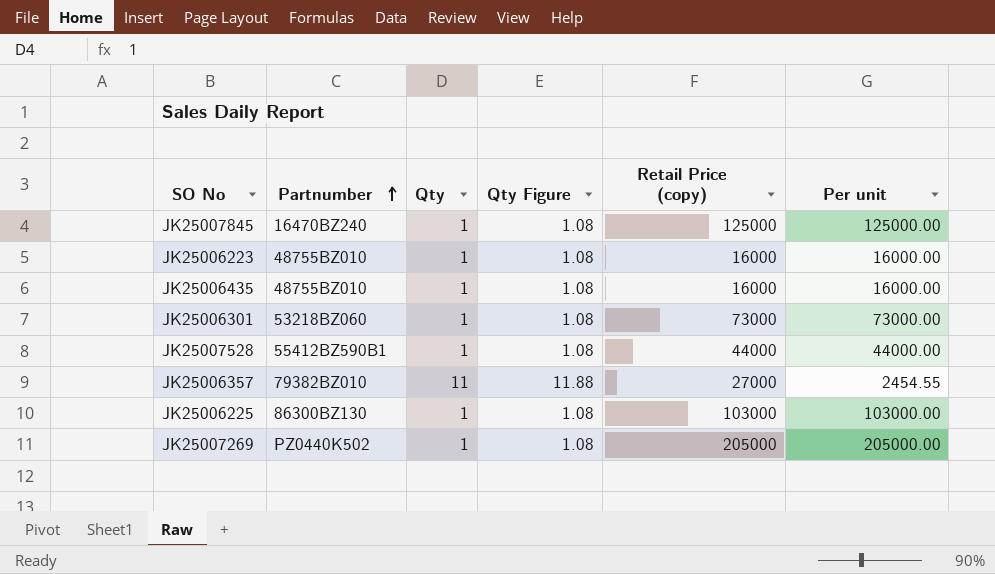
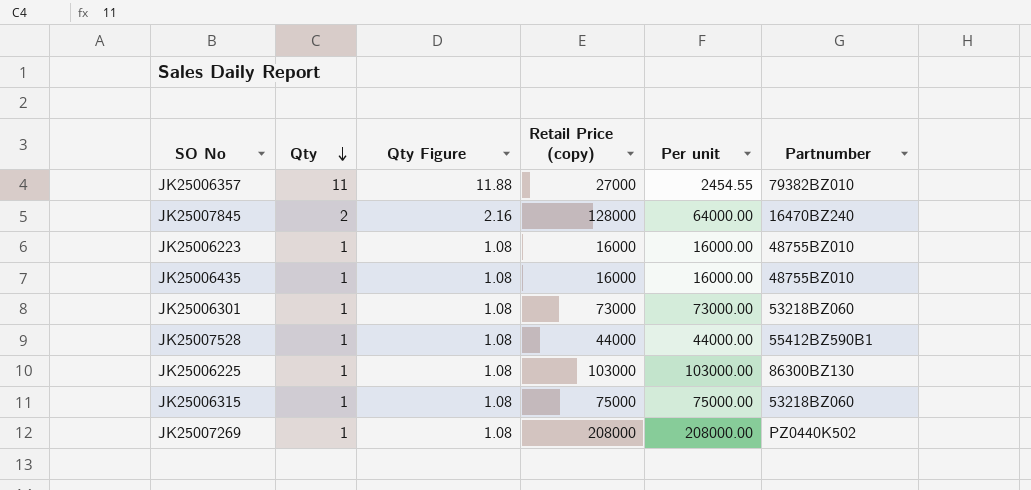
row order: Partnumber ascending -> Qty descending
column Partnumber | position: 2 -> 6
JK25007845 | Qty: 1 -> 2
JK25007845 | Qty Figure: 1.08 -> 2.16
JK25007845 | Retail Price (copy): 125000 -> 128000
JK25007845 | Per unit: 125000.00 -> 64000.00
row JK25006315: none -> 1 | 1.08 | 75000 | 75000.00 | 53218BZ060
JK25007269 | Retail Price (copy): 205000 -> 208000
JK25007269 | Per unit: 205000.00 -> 208000.00

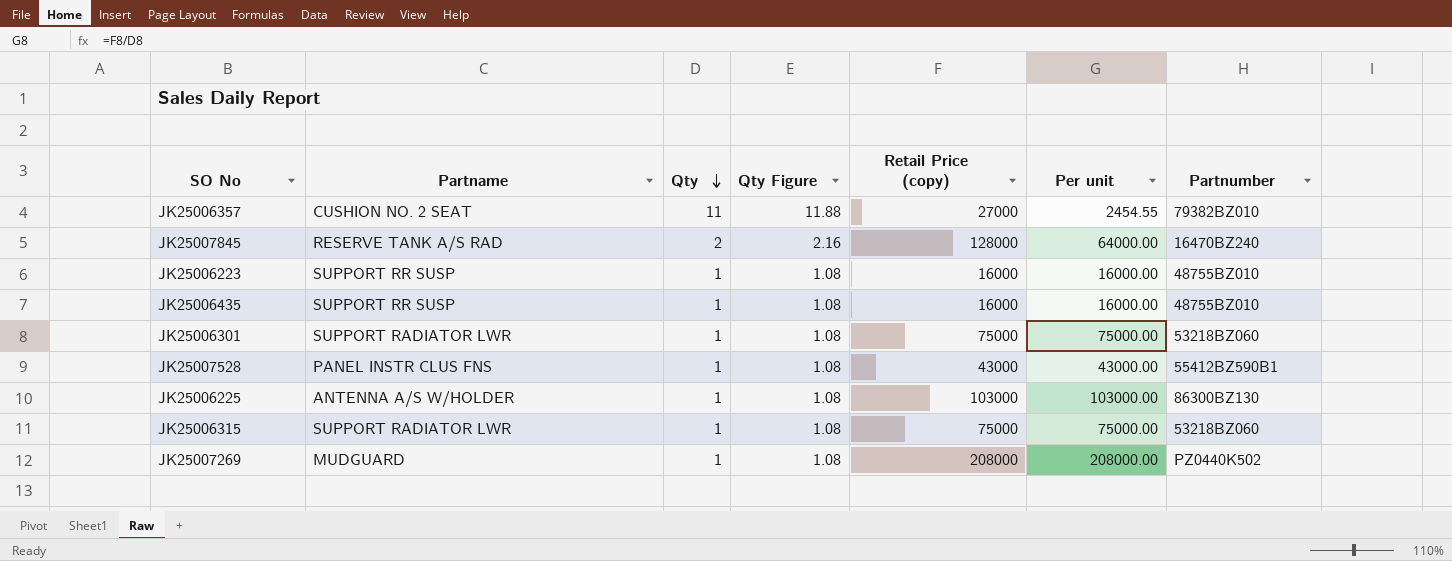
column Partname | position: none -> 2
JK25006301 | Retail Price (copy): 73000 -> 75000
JK25006301 | Per unit: 73000.00 -> 75000.00
JK25007528 | Retail Price (copy): 44000 -> 43000
JK25007528 | Per unit: 44000.00 -> 43000.00

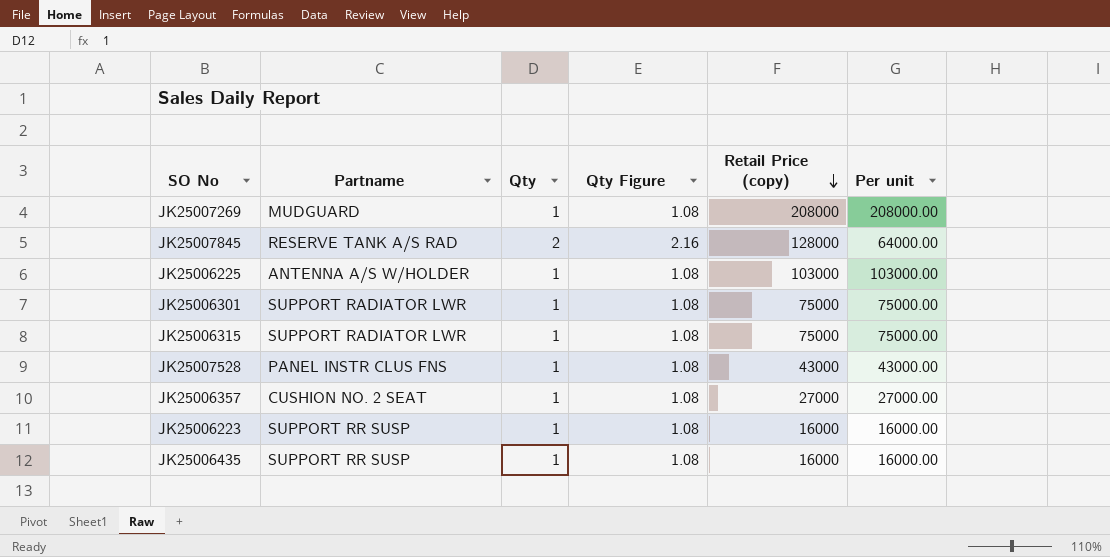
row order: Qty descending -> Retail Price (copy) descending
column Partnumber | position: 7 -> none
JK25006357 | Qty: 11 -> 1
JK25006357 | Qty Figure: 11.88 -> 1.08
JK25006357 | Per unit: 2454.55 -> 27000.00

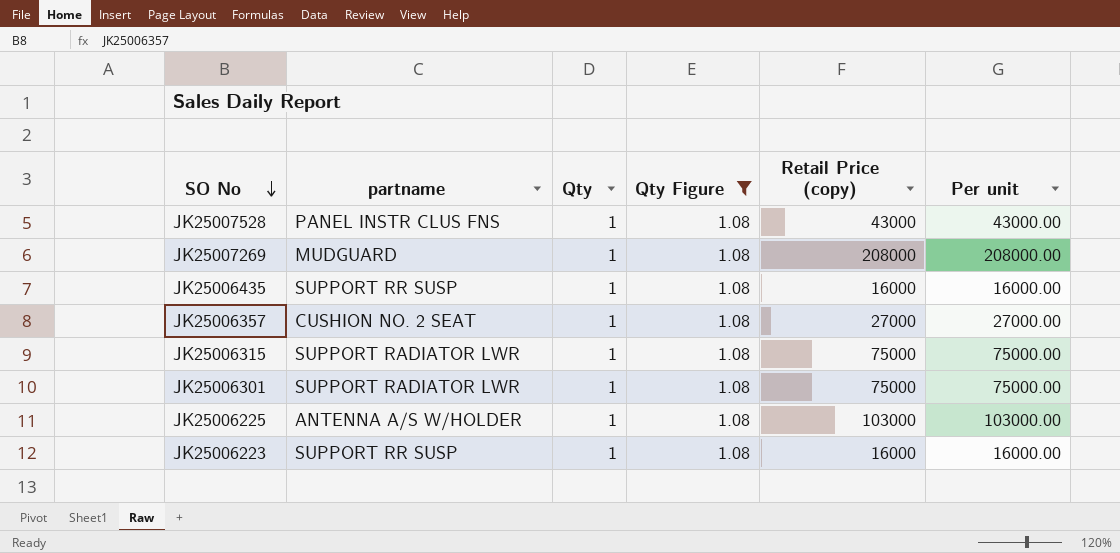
filter: none -> Qty Figure = 1.08
row order: Retail Price (copy) descending -> SO No descending
column name: Partname -> partname

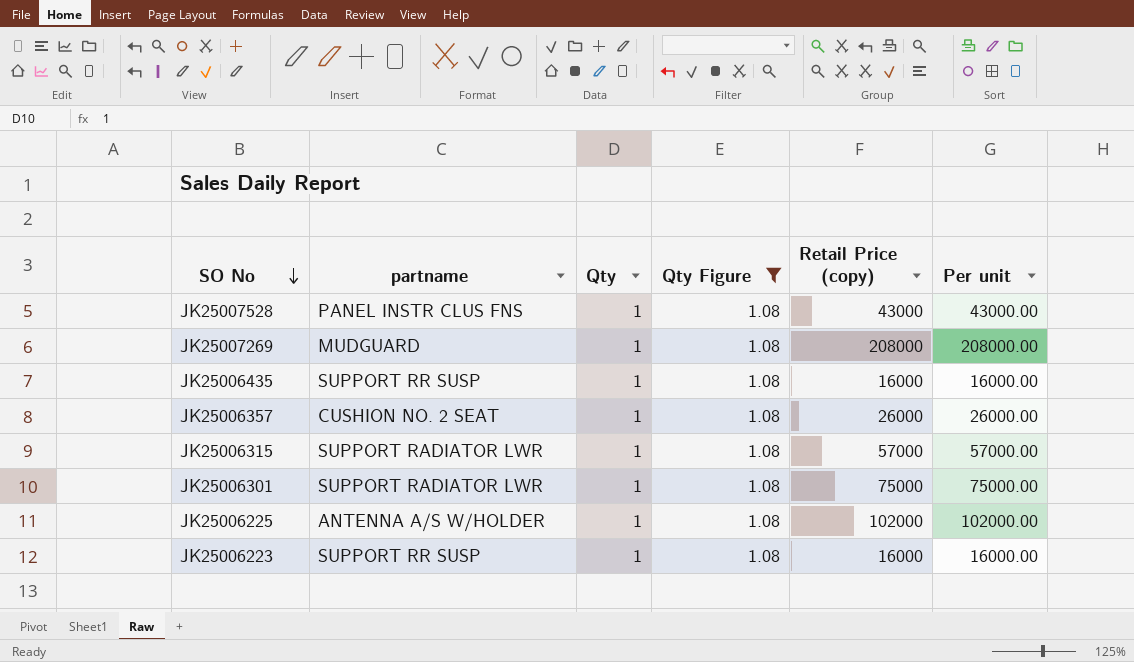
JK25006357 | Retail Price (copy): 27000 -> 26000
JK25006357 | Per unit: 27000.00 -> 26000.00
JK25006315 | Retail Price (copy): 75000 -> 57000
JK25006315 | Per unit: 75000.00 -> 57000.00
JK25006225 | Retail Price (copy): 103000 -> 102000
JK25006225 | Per unit: 103000.00 -> 102000.00

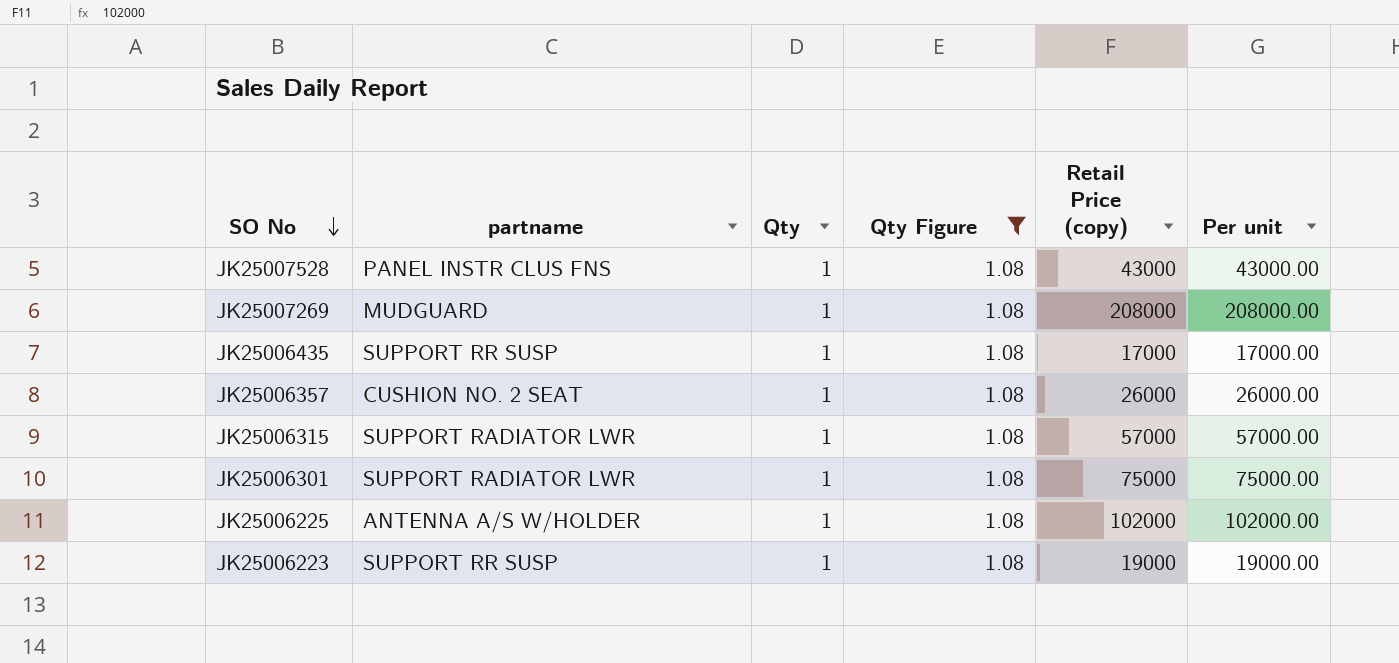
JK25006435 | Retail Price (copy): 16000 -> 17000
JK25006435 | Per unit: 16000.00 -> 17000.00
JK25006223 | Retail Price (copy): 16000 -> 19000
JK25006223 | Per unit: 16000.00 -> 19000.00

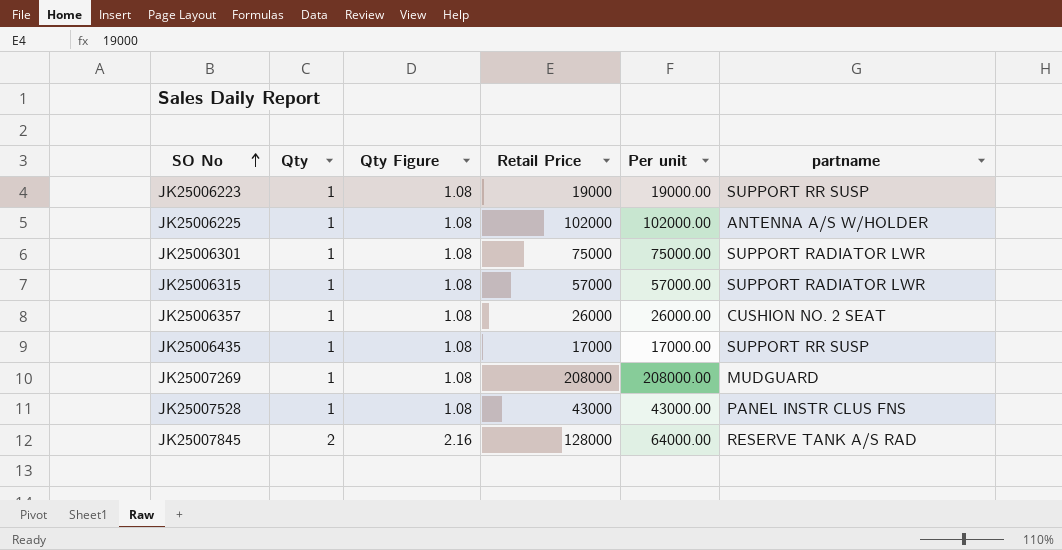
filter: Qty Figure = 1.08 -> none
row order: SO No descending -> SO No ascending
column name: Retail Price (copy) -> Retail Price
column partname | position: 2 -> 6

